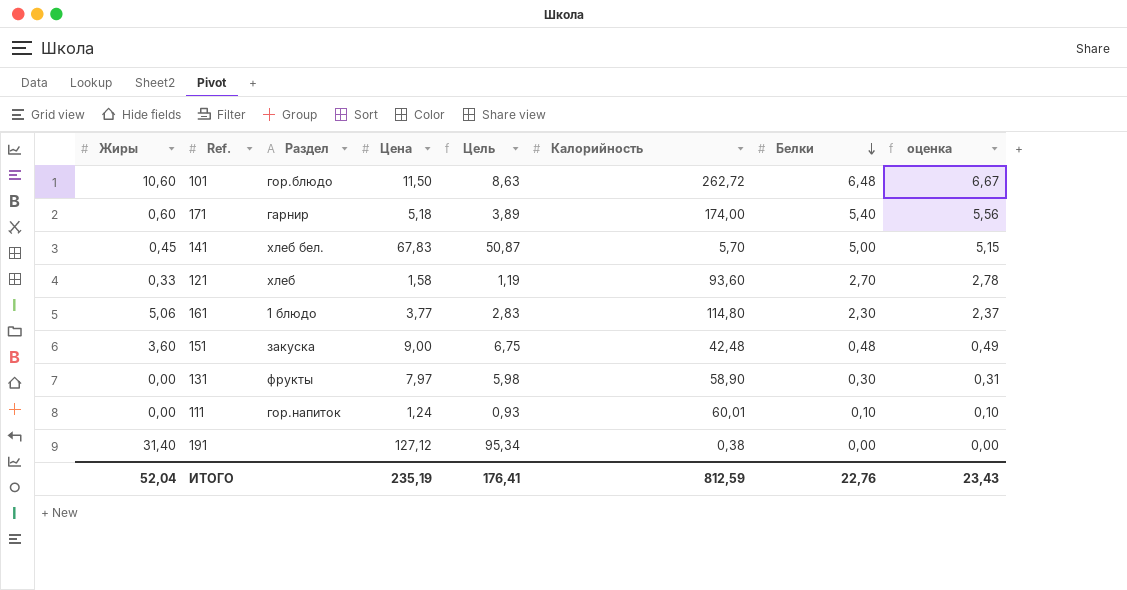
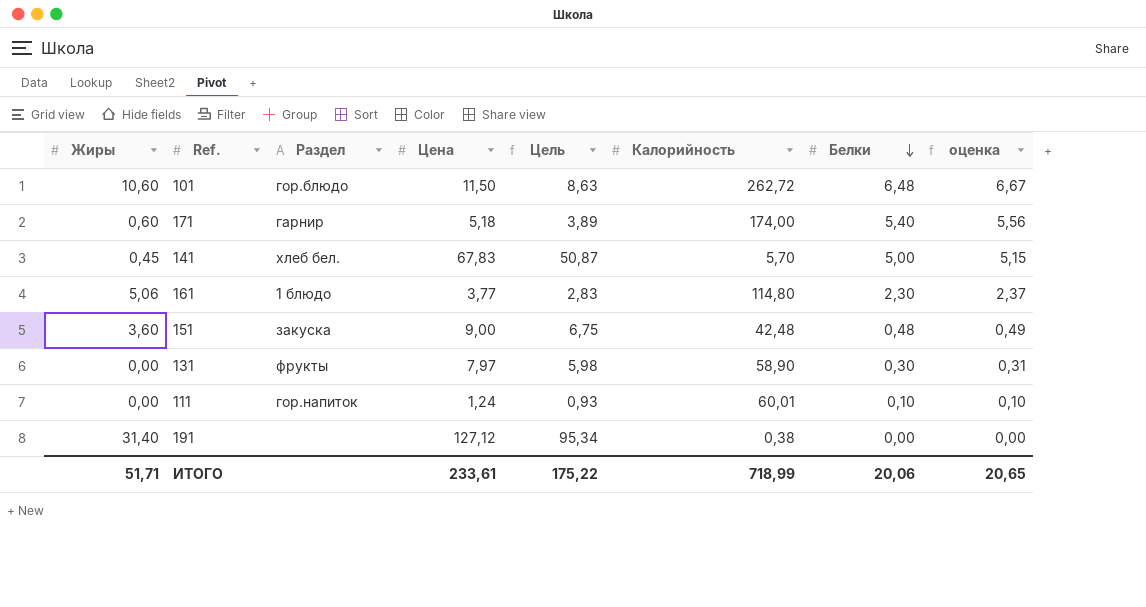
row 121: 0,33 | хлеб | 1,58 | 1,19 | 93,60 | 2,70 | 2,78 -> none
ИТОГО | Жиры: 52,04 -> 51,71
ИТОГО | Цена: 235,19 -> 233,61
ИТОГО | Цель: 176,41 -> 175,22
ИТОГО | Калорийность: 812,59 -> 718,99
ИТОГО | Белки: 22,76 -> 20,06
ИТОГО | оценка: 23,43 -> 20,65

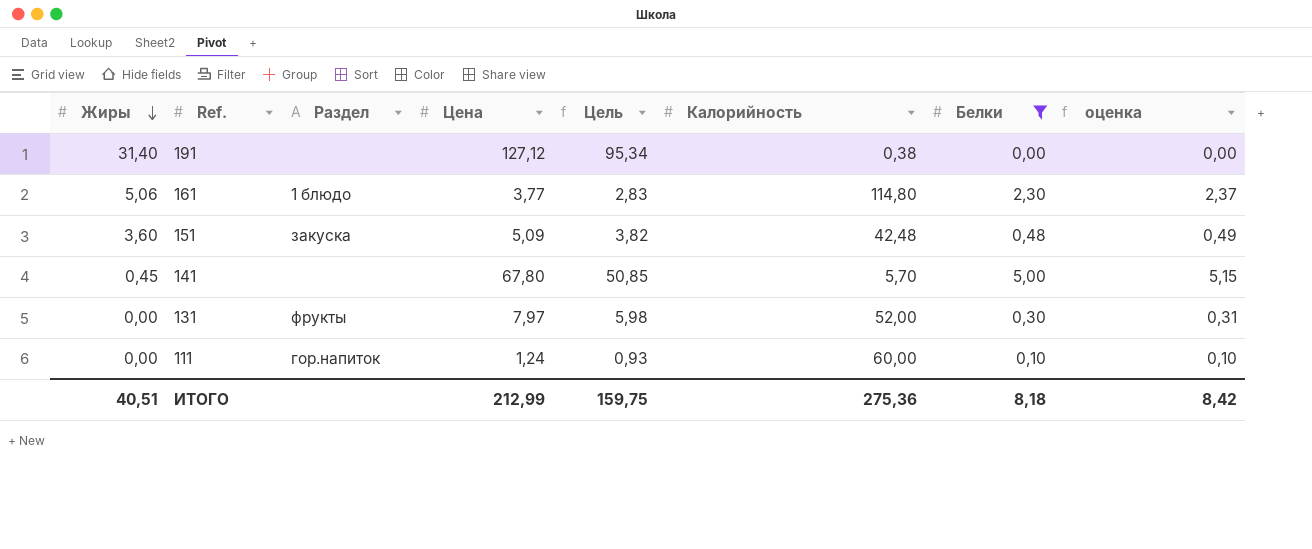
filter: none -> Белки <= 5,00
row order: Белки descending -> Жиры descending
151 | Цена: 9,00 -> 5,09
151 | Цель: 6,75 -> 3,82
141 | Раздел: хлеб бел. -> none
141 | Цена: 67,83 -> 67,80
141 | Цель: 50,87 -> 50,85
131 | Калорийность: 58,90 -> 52,00
111 | Калорийность: 60,01 -> 60,00
ИТОГО | Жиры: 51,71 -> 40,51
ИТОГО | Цена: 233,61 -> 212,99
ИТОГО | Цель: 175,22 -> 159,75
ИТОГО | Калорийность: 718,99 -> 275,36
ИТОГО | Белки: 20,06 -> 8,18
ИТОГО | оценка: 20,65 -> 8,42

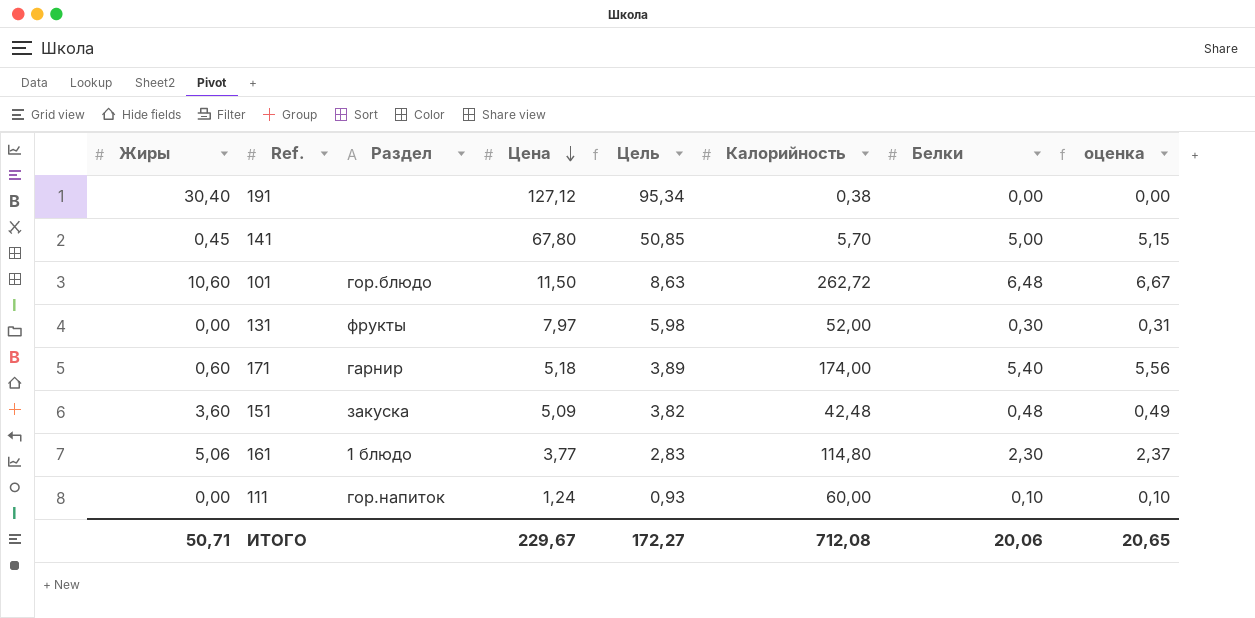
filter: Белки <= 5,00 -> none
row order: Жиры descending -> Цена descending
191 | Жиры: 31,40 -> 30,40
ИТОГО | Жиры: 40,51 -> 50,71
ИТОГО | Цена: 212,99 -> 229,67
ИТОГО | Цель: 159,75 -> 172,27
ИТОГО | Калорийность: 275,36 -> 712,08
ИТОГО | Белки: 8,18 -> 20,06
ИТОГО | оценка: 8,42 -> 20,65

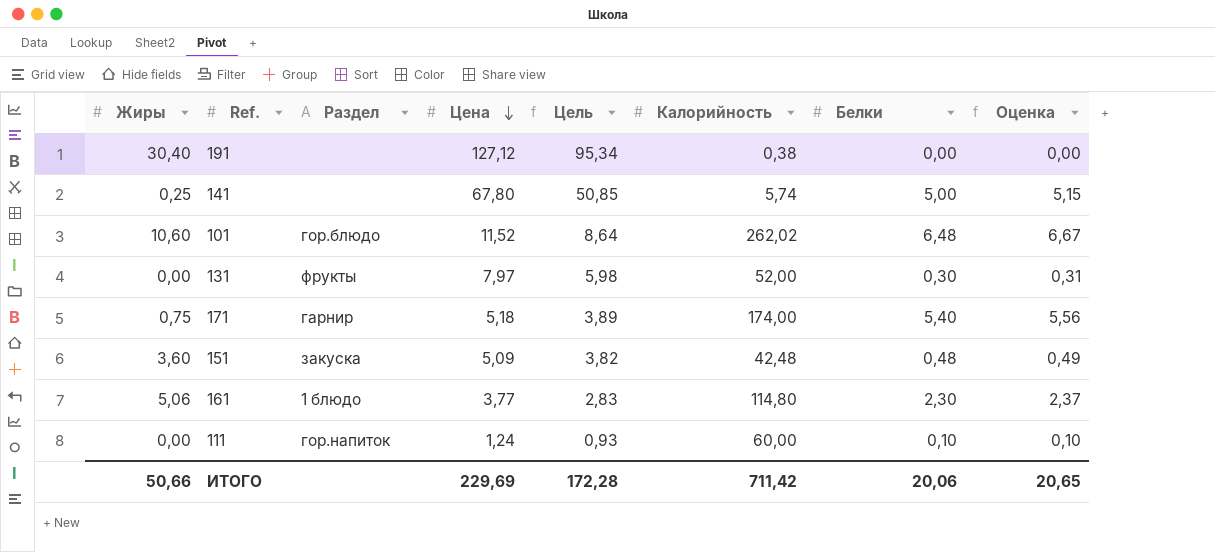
column name: оценка -> Оценка
141 | Жиры: 0,45 -> 0,25
141 | Калорийность: 5,70 -> 5,74
101 | Цена: 11,50 -> 11,52
101 | Цель: 8,63 -> 8,64
101 | Калорийность: 262,72 -> 262,02
171 | Жиры: 0,60 -> 0,75
ИТОГО | Жиры: 50,71 -> 50,66
ИТОГО | Цена: 229,67 -> 229,69
ИТОГО | Цель: 172,27 -> 172,28
ИТОГО | Калорийность: 712,08 -> 711,42

